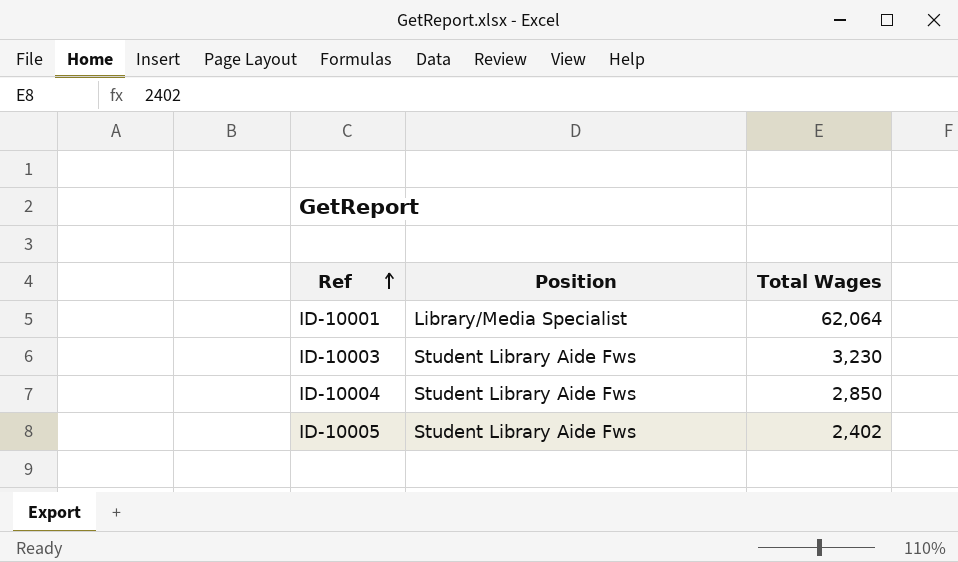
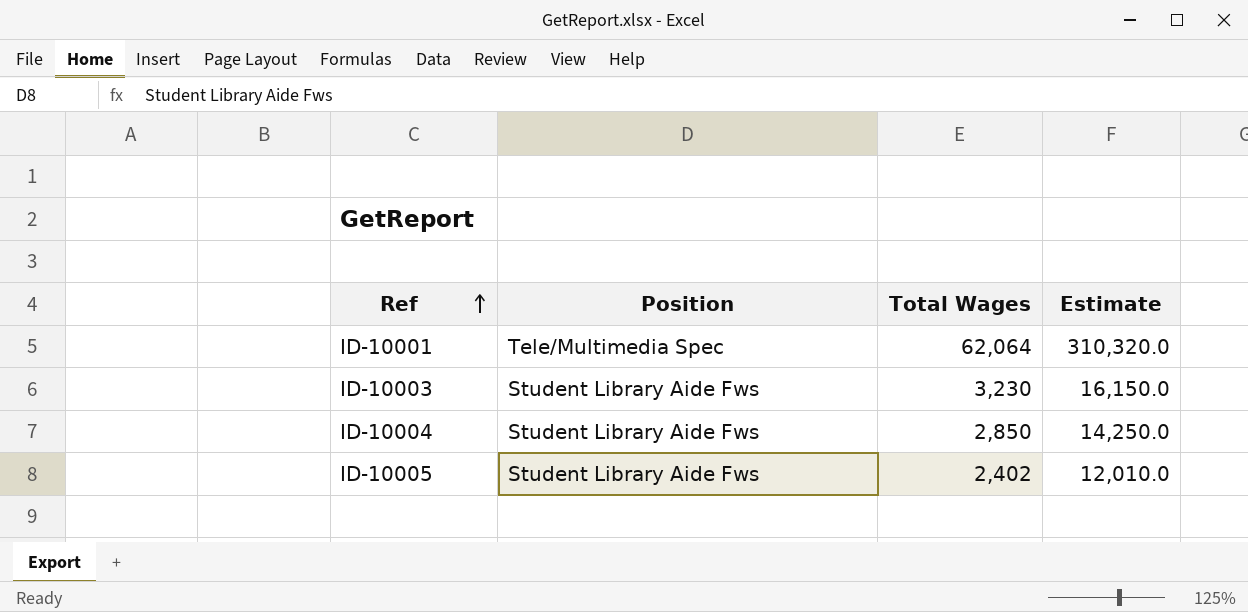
column Estimate | formula: none -> [Total Wages] * 5
ID-10001 | Position: Library/Media Specialist -> Tele/Multimedia Spec

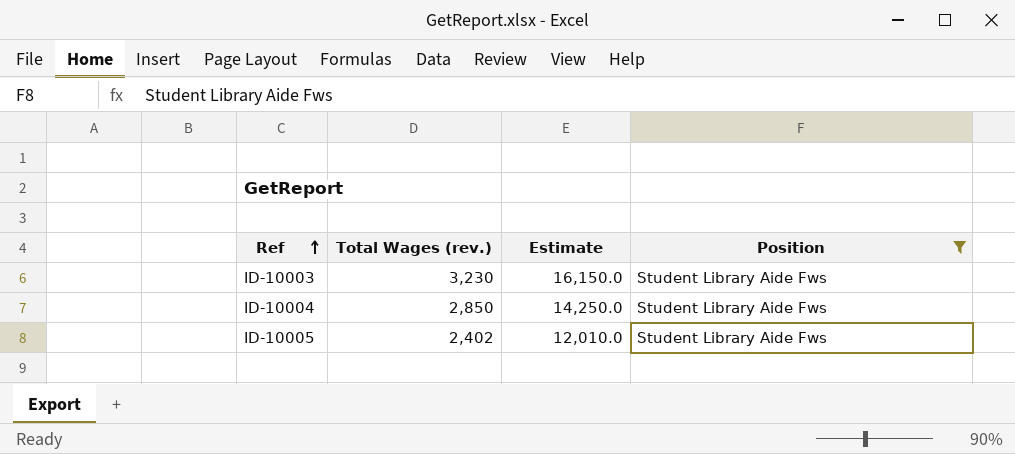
filter: none -> Position = Student Library Aide Fws
column name: Total Wages -> Total Wages (rev.)
column Position | position: 2 -> 4

